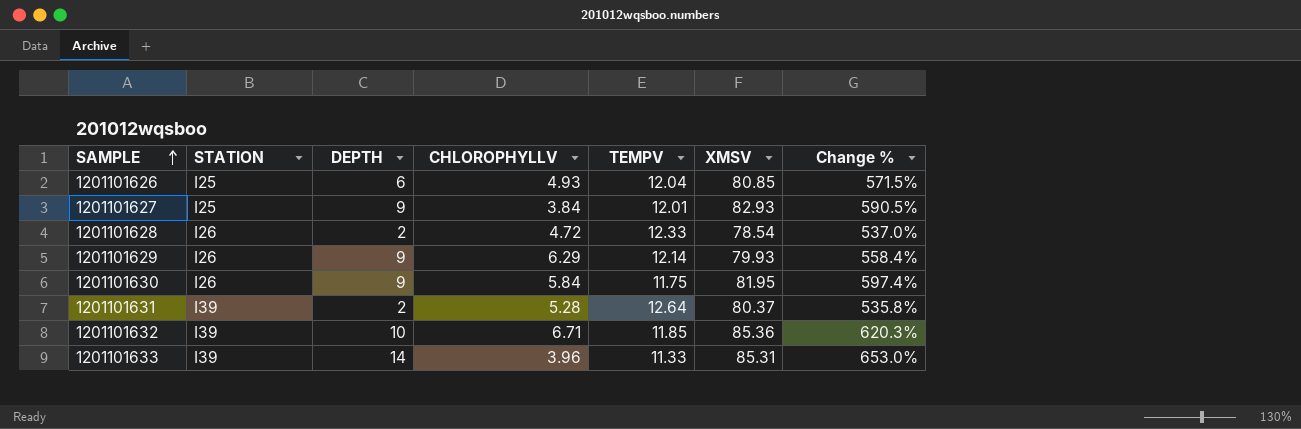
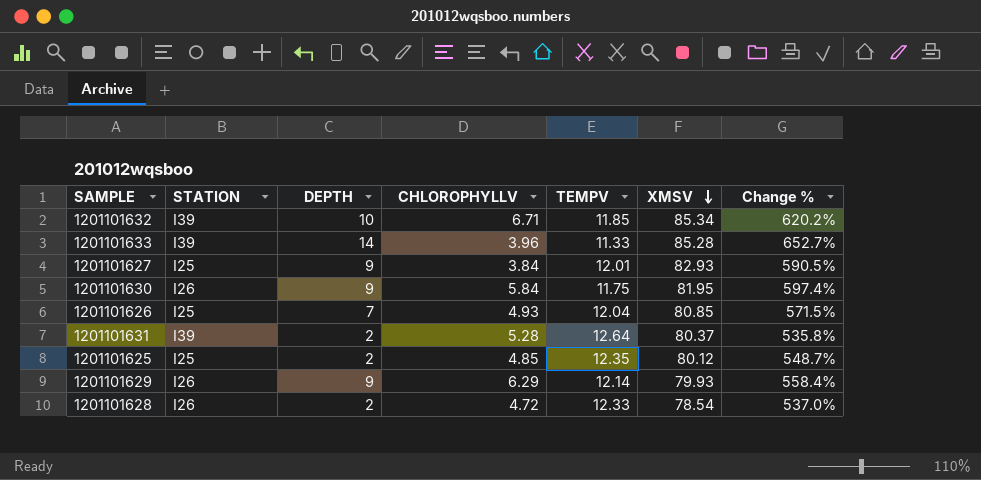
row order: SAMPLE ascending -> XMSV descending
1201101632 | XMSV: 85.36 -> 85.34
1201101632 | Change %: 620.3% -> 620.2%
1201101633 | XMSV: 85.31 -> 85.28
1201101633 | Change %: 653.0% -> 652.7%
1201101626 | DEPTH: 6 -> 7
row 1201101625: none -> I25 | 2 | 4.85 | 12.35 | 80.12 | 548.7%

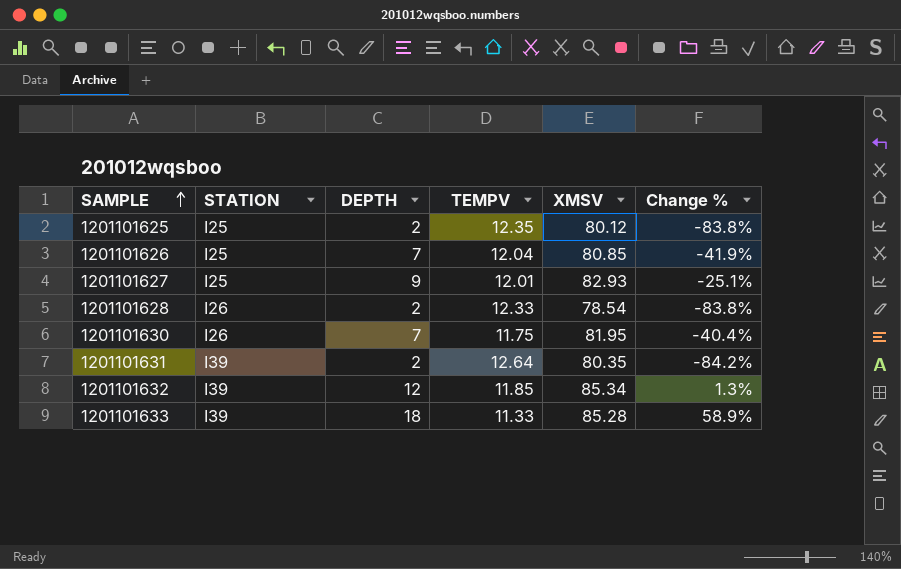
row order: XMSV descending -> SAMPLE ascending
column CHLOROPHYLLV | position: 4 -> none
column Change % | formula: ([XMSV] - [TEMPV]) / [TEMPV] -> ([DEPTH] - [TEMPV]) / [TEMPV]
row 1201101629: I26 | 9 | 6.29 | 12.14 | 79.93 | 558.4% -> none
1201101630 | DEPTH: 9 -> 7
1201101631 | XMSV: 80.37 -> 80.35
1201101632 | DEPTH: 10 -> 12
1201101633 | DEPTH: 14 -> 18

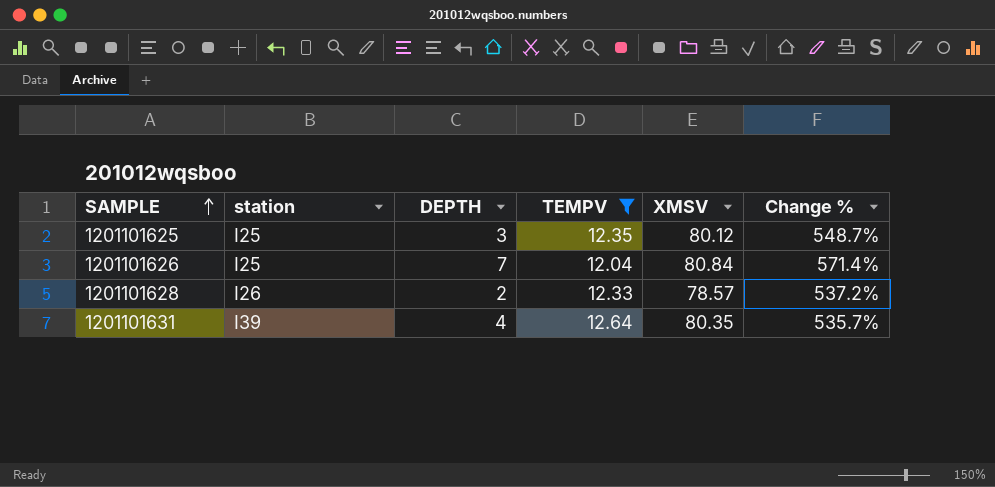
filter: none -> TEMPV >= 12.04
column name: STATION -> station
column Change % | formula: ([DEPTH] - [TEMPV]) / [TEMPV] -> ([XMSV] - [TEMPV]) / [TEMPV]
1201101625 | DEPTH: 2 -> 3
1201101626 | XMSV: 80.85 -> 80.84
1201101628 | XMSV: 78.54 -> 78.57
1201101631 | DEPTH: 2 -> 4

